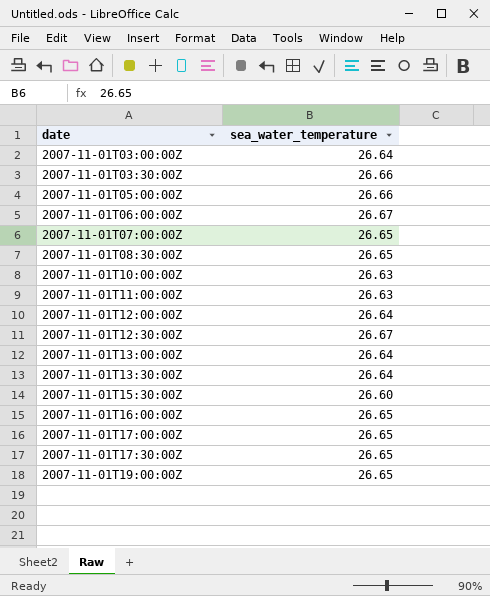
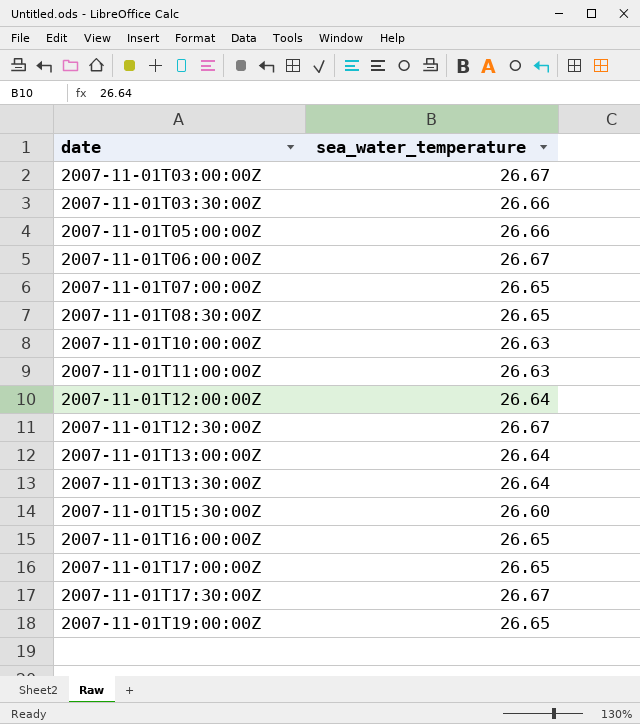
2007-11-01T03:00:00Z | sea_water_temperature: 26.64 -> 26.67
2007-11-01T17:30:00Z | sea_water_temperature: 26.65 -> 26.67

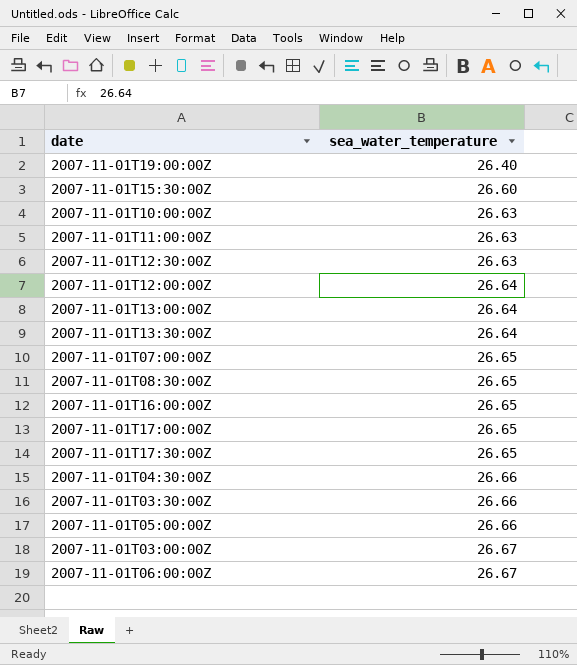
row order: date ascending -> sea_water_temperature ascending
2007-11-01T19:00:00Z | sea_water_temperature: 26.65 -> 26.40
2007-11-01T12:30:00Z | sea_water_temperature: 26.67 -> 26.63
2007-11-01T17:30:00Z | sea_water_temperature: 26.67 -> 26.65
row 2007-11-01T04:30:00Z: none -> 26.66

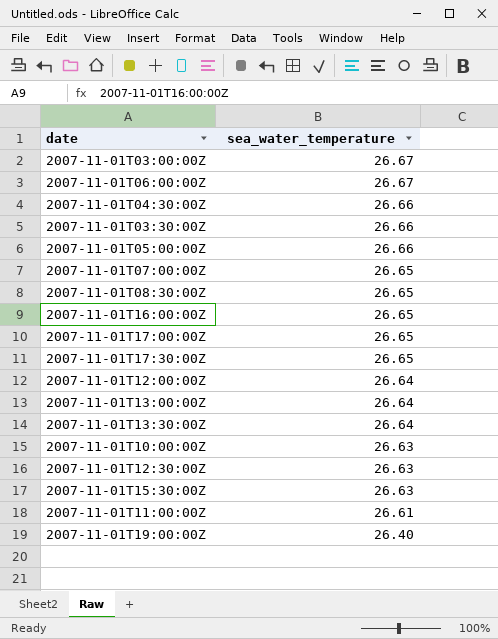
row order: sea_water_temperature ascending -> sea_water_temperature descending
2007-11-01T15:30:00Z | sea_water_temperature: 26.60 -> 26.63
2007-11-01T11:00:00Z | sea_water_temperature: 26.63 -> 26.61

